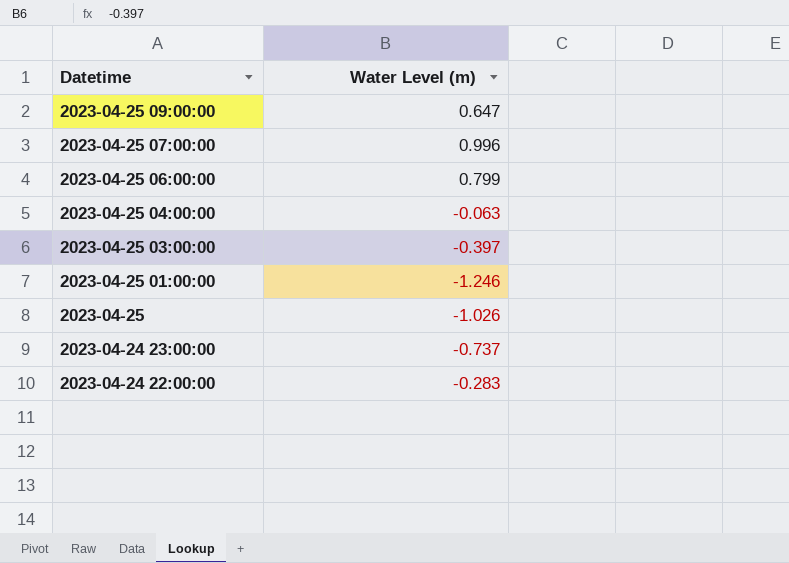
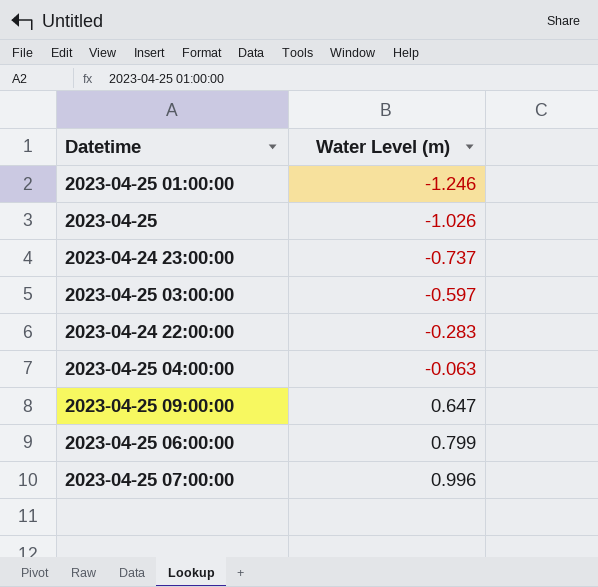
row order: Datetime descending -> Water Level (m) ascending
2023-04-25 03:00:00 | Water Level (m): -0.397 -> -0.597

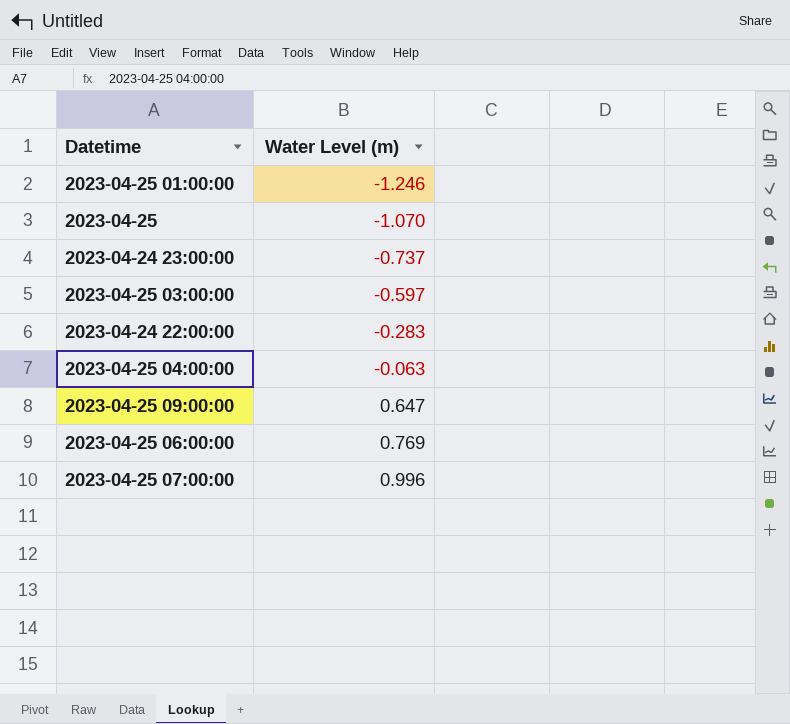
2023-04-25 | Water Level (m): -1.026 -> -1.070
2023-04-25 06:00:00 | Water Level (m): 0.799 -> 0.769

